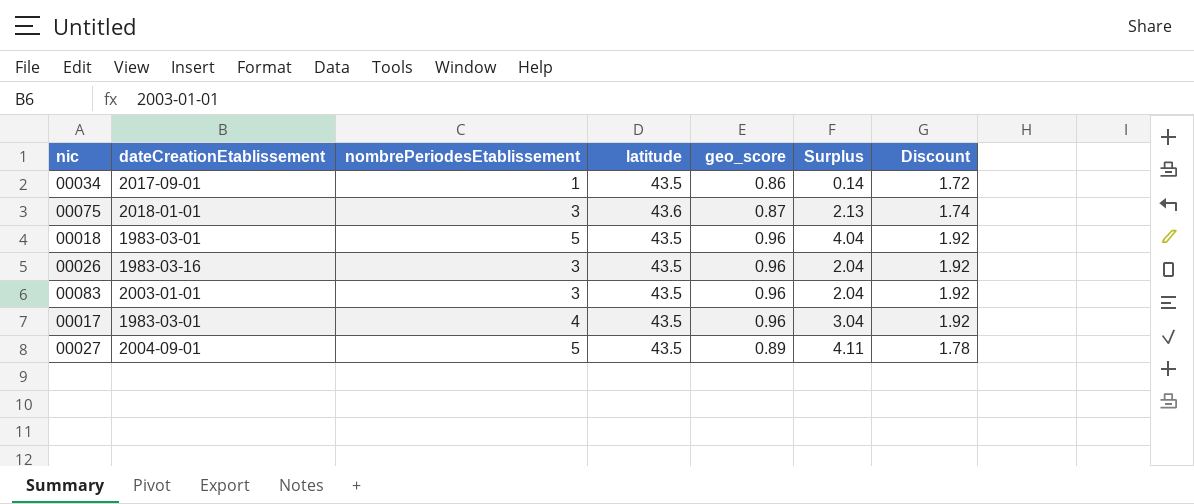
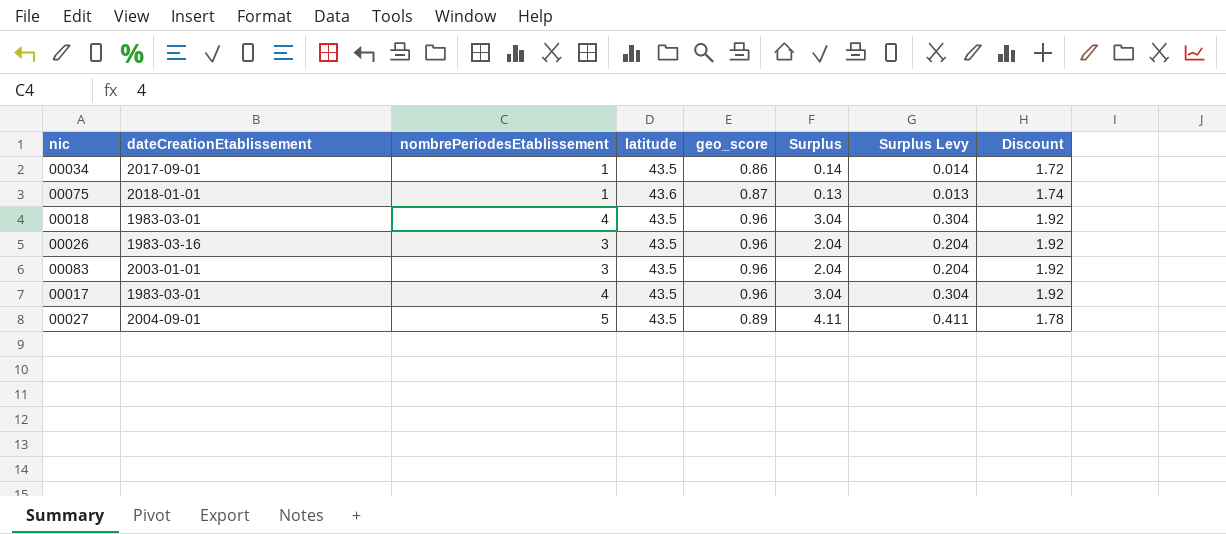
column Surplus Levy | formula: none -> [Surplus] * 0.1
00075 | nombrePeriodesEtablissement: 3 -> 1
00075 | Surplus: 2.13 -> 0.13
00018 | nombrePeriodesEtablissement: 5 -> 4
00018 | Surplus: 4.04 -> 3.04

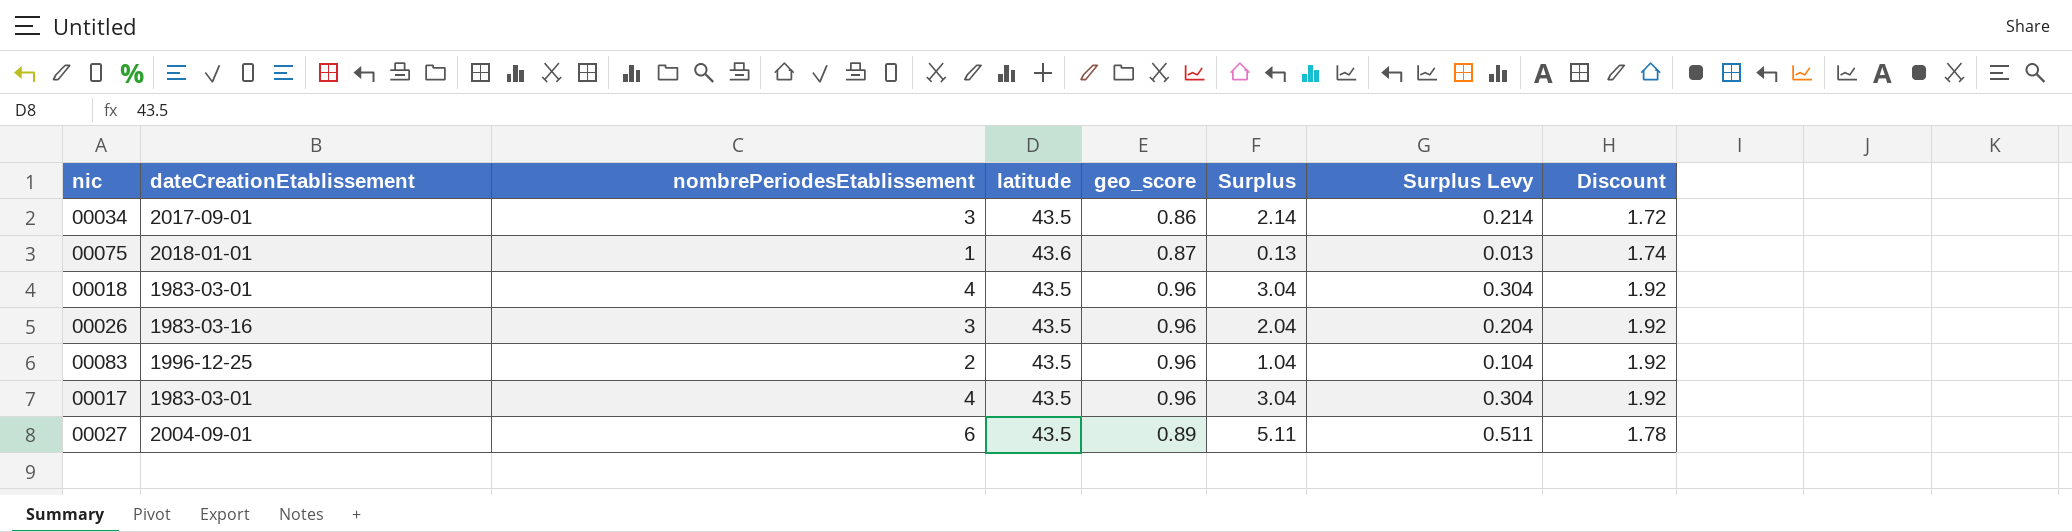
00034 | nombrePeriodesEtablissement: 1 -> 3
00034 | Surplus: 0.14 -> 2.14
00034 | Surplus Levy: 0.014 -> 0.214
00083 | dateCreationEtablissement: 2003-01-01 -> 1996-12-25
00083 | nombrePeriodesEtablissement: 3 -> 2
00083 | Surplus: 2.04 -> 1.04
00083 | Surplus Levy: 0.204 -> 0.104
00027 | nombrePeriodesEtablissement: 5 -> 6
00027 | Surplus: 4.11 -> 5.11
00027 | Surplus Levy: 0.411 -> 0.511

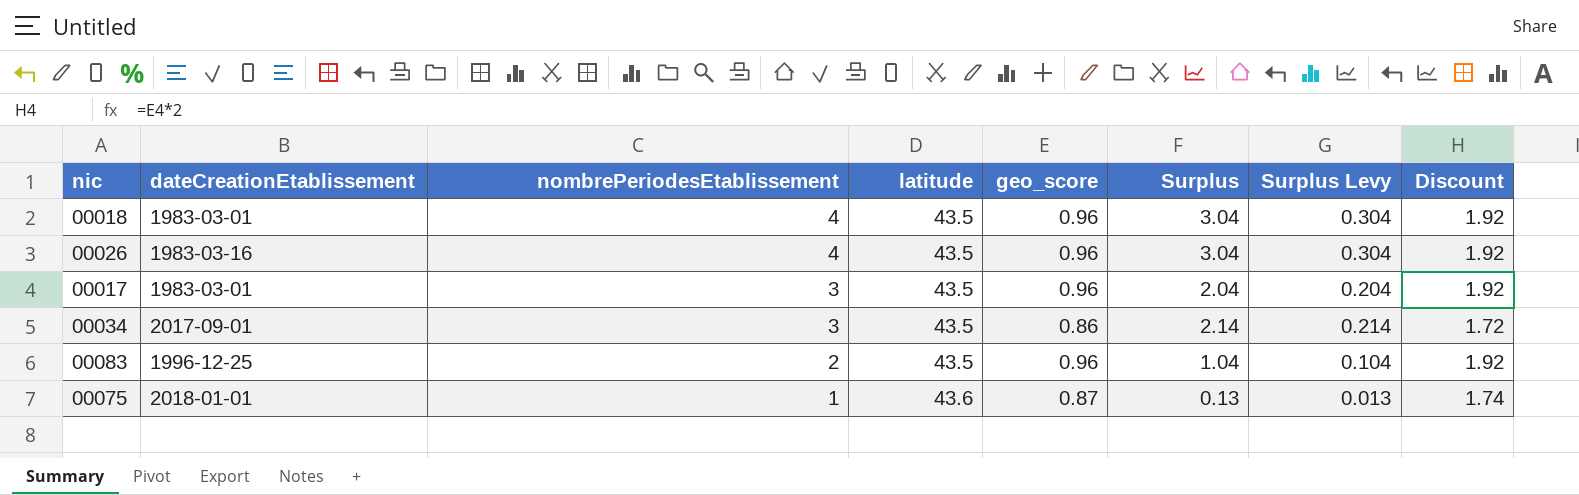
row order: none -> nombrePeriodesEtablissement descending
row 00027: 2004-09-01 | 6 | 43.5 | 0.89 | 5.11 | 0.511 | 1.78 -> none
00026 | nombrePeriodesEtablissement: 3 -> 4
00026 | Surplus: 2.04 -> 3.04
00026 | Surplus Levy: 0.204 -> 0.304
00017 | nombrePeriodesEtablissement: 4 -> 3
00017 | Surplus: 3.04 -> 2.04
00017 | Surplus Levy: 0.304 -> 0.204

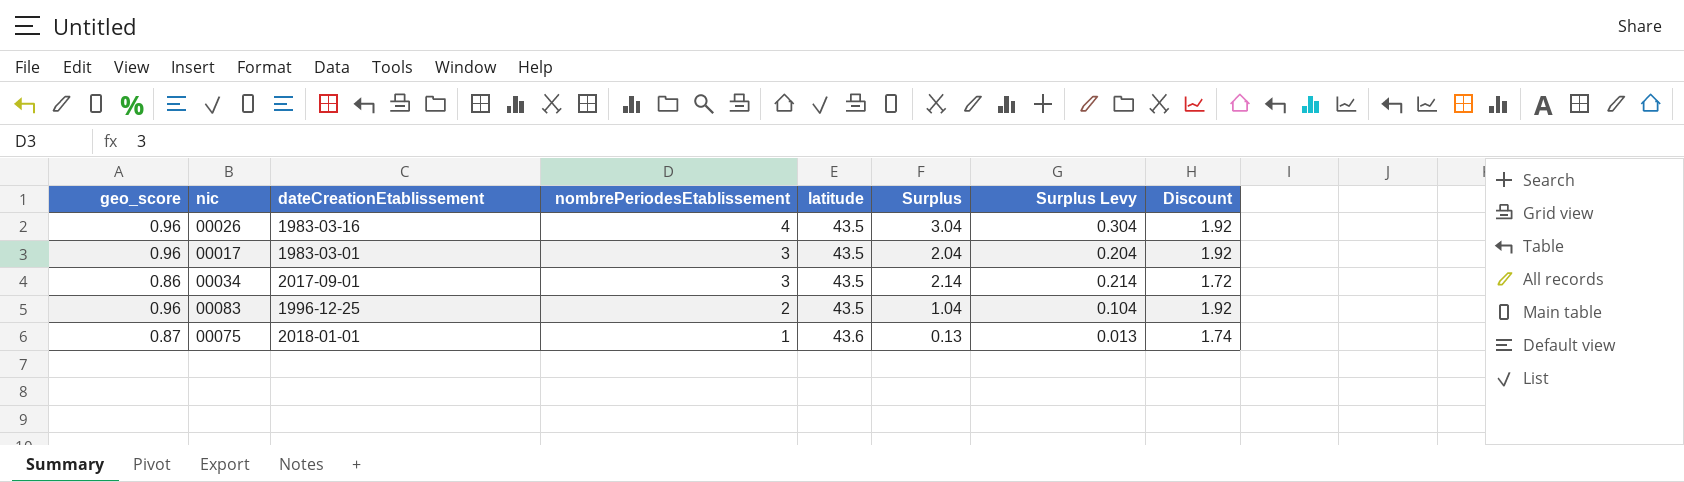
column geo_score | position: 5 -> 1
row 00018: 1983-03-01 | 4 | 43.5 | 0.96 | 3.04 | 0.304 | 1.92 -> none

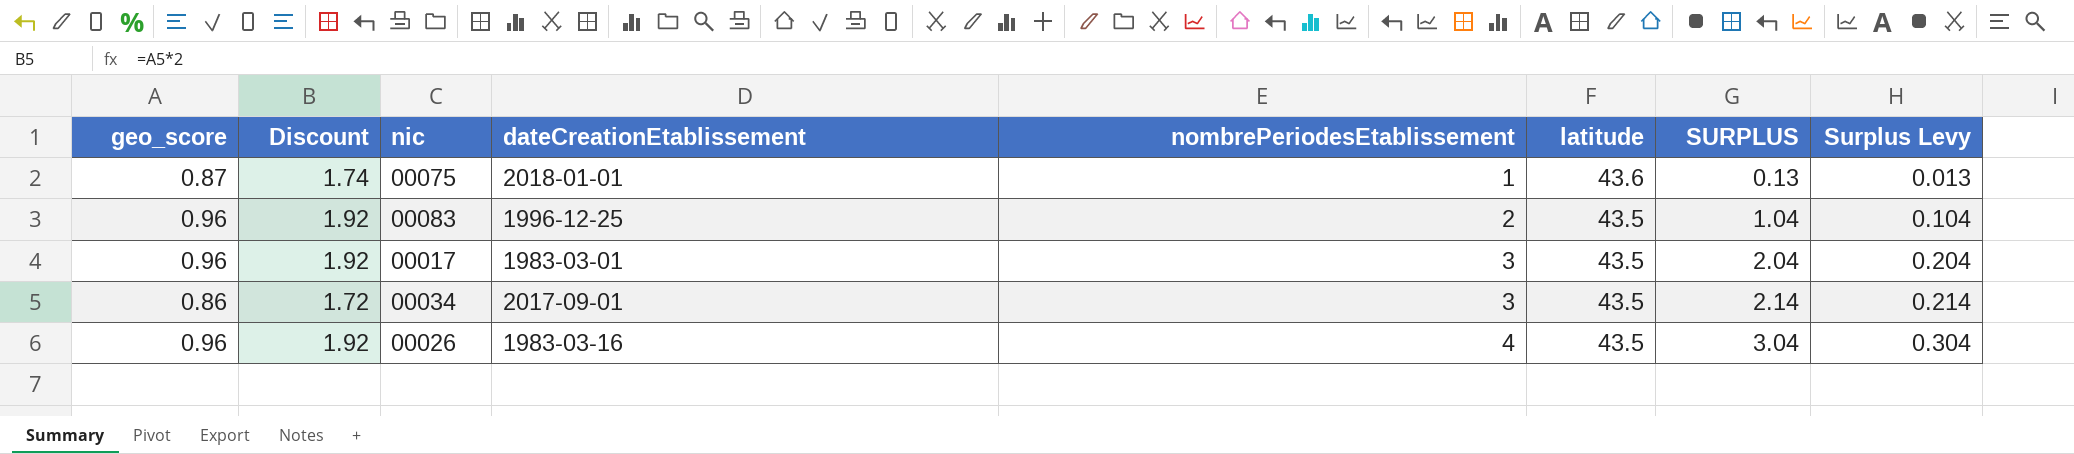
row order: nombrePeriodesEtablissement descending -> nombrePeriodesEtablissement ascending
column Discount | position: 8 -> 2
column name: Surplus -> SURPLUS

